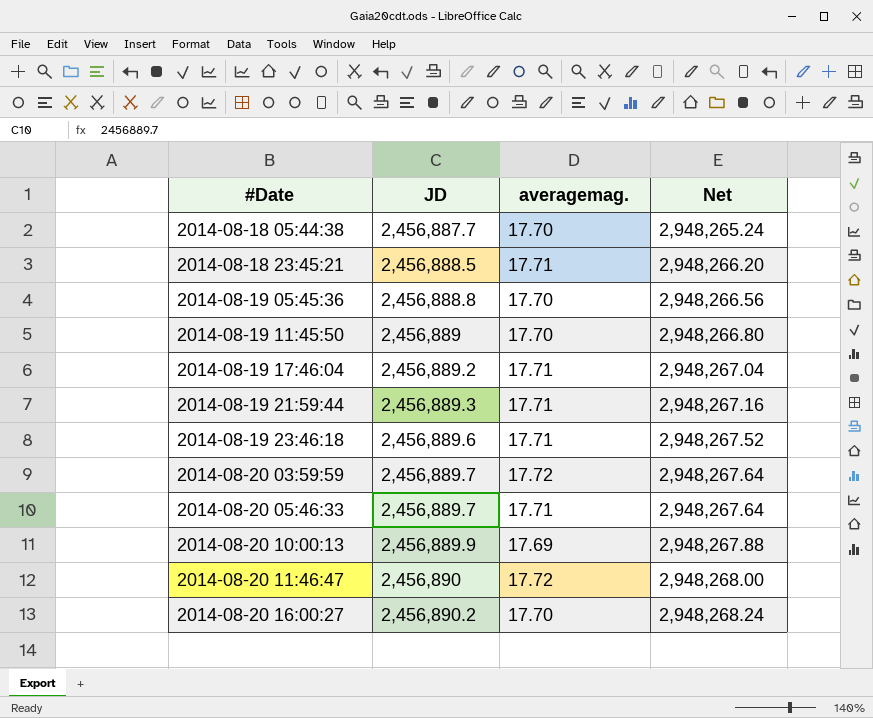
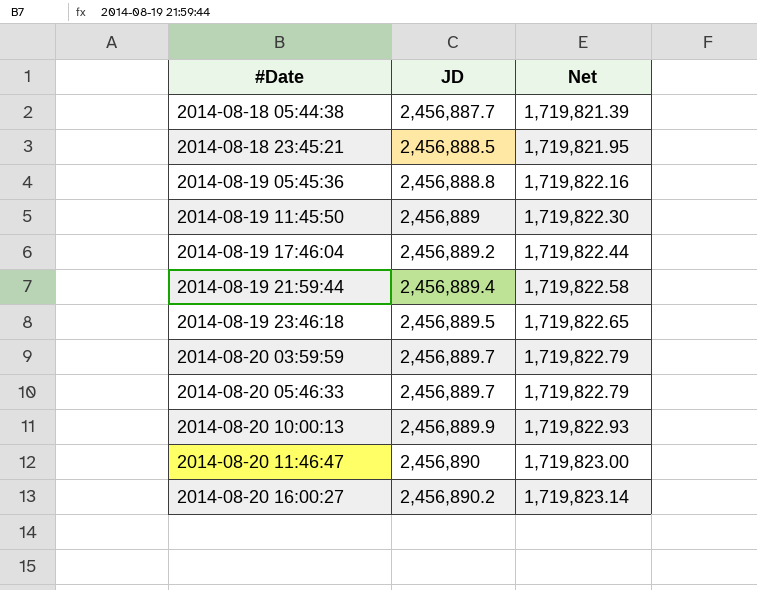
column averagemag. | position: 3 -> none
column Net | formula: [JD] * 1.2 -> [JD] * 0.7
2014-08-19 21:59:44 | JD: 2,456,889.3 -> 2,456,889.4
2014-08-19 23:46:18 | JD: 2,456,889.6 -> 2,456,889.5

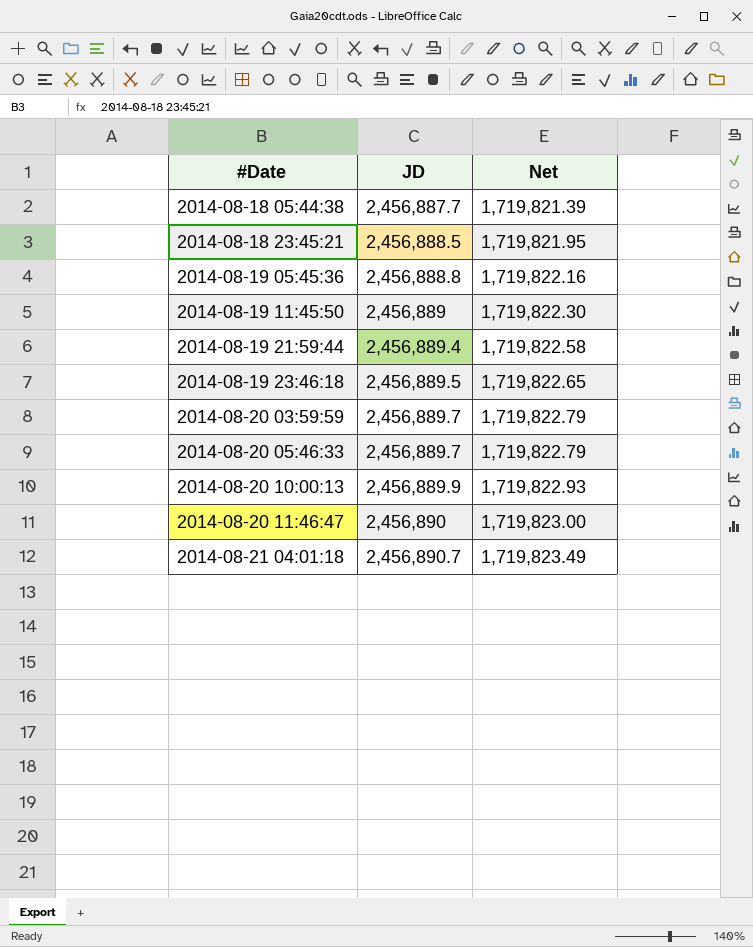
row 2014-08-19 17:46:04: 2,456,889.2 | 1,719,822.44 -> none
row 2014-08-20 16:00:27: 2,456,890.2 | 1,719,823.14 -> none
row 2014-08-21 04:01:18: none -> 2,456,890.7 | 1,719,823.49

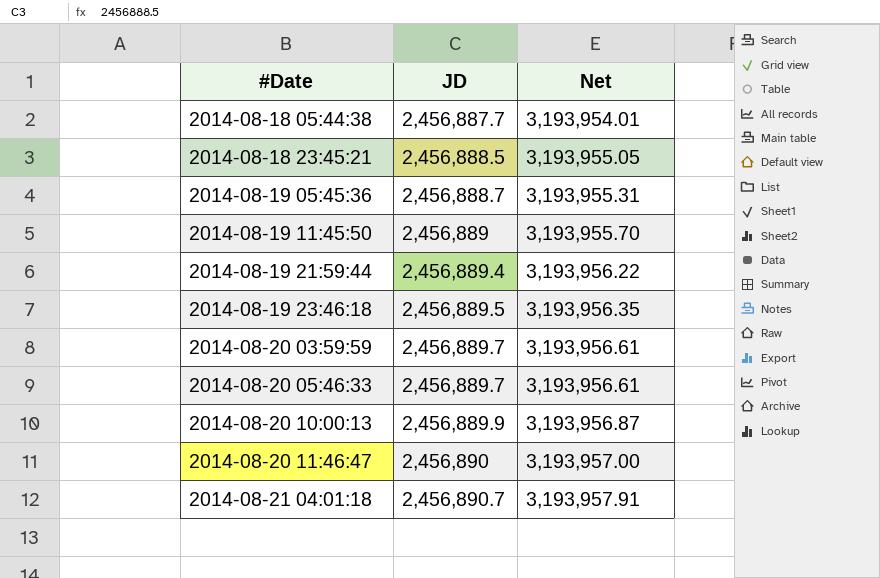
column Net | formula: [JD] * 0.7 -> [JD] * 1.3
2014-08-19 05:45:36 | JD: 2,456,888.8 -> 2,456,888.7

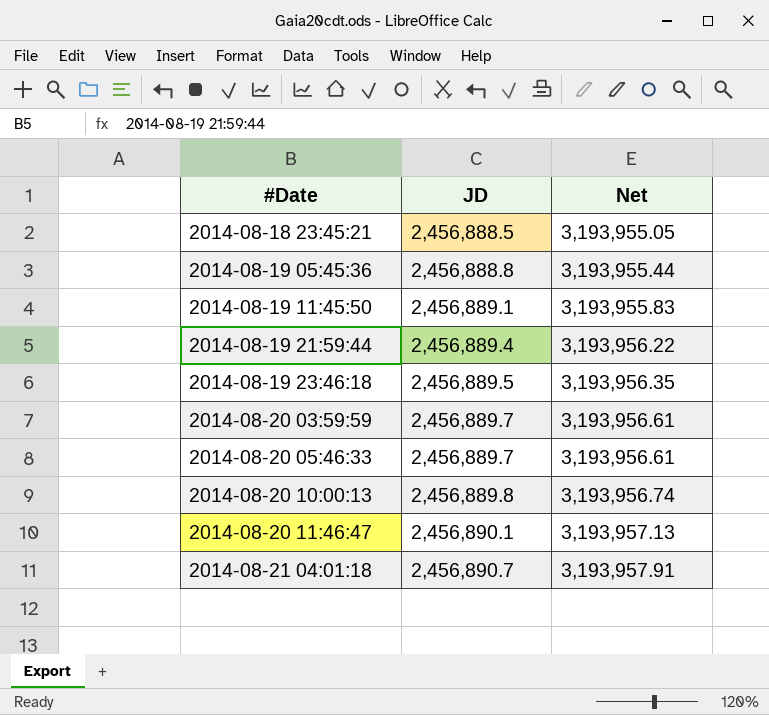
row 2014-08-18 05:44:38: 2,456,887.7 | 3,193,954.01 -> none
2014-08-19 05:45:36 | JD: 2,456,888.7 -> 2,456,888.8
2014-08-19 05:45:36 | Net: 3,193,955.31 -> 3,193,955.44
2014-08-19 11:45:50 | JD: 2,456,889 -> 2,456,889.1
2014-08-19 11:45:50 | Net: 3,193,955.70 -> 3,193,955.83
2014-08-20 10:00:13 | JD: 2,456,889.9 -> 2,456,889.8
2014-08-20 10:00:13 | Net: 3,193,956.87 -> 3,193,956.74
2014-08-20 11:46:47 | JD: 2,456,890 -> 2,456,890.1
2014-08-20 11:46:47 | Net: 3,193,957.00 -> 3,193,957.13

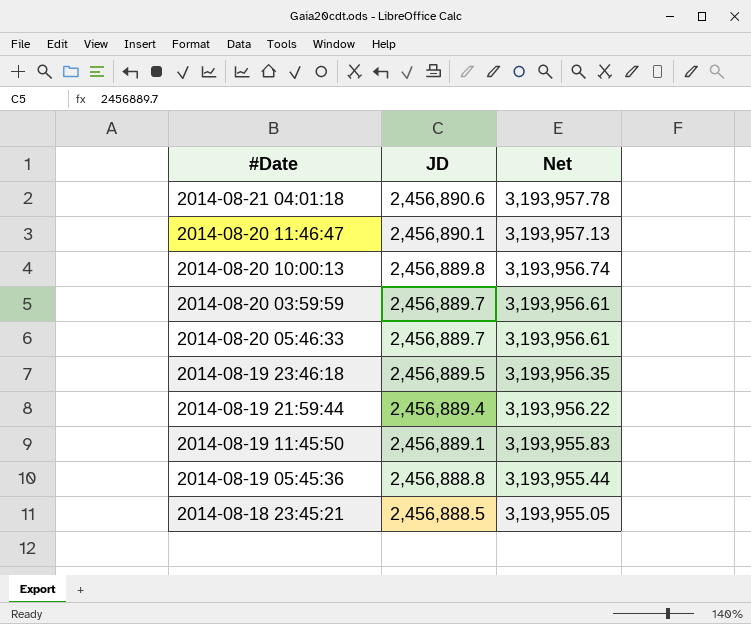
row order: #Date ascending -> JD descending
2014-08-21 04:01:18 | JD: 2,456,890.7 -> 2,456,890.6
2014-08-21 04:01:18 | Net: 3,193,957.91 -> 3,193,957.78

